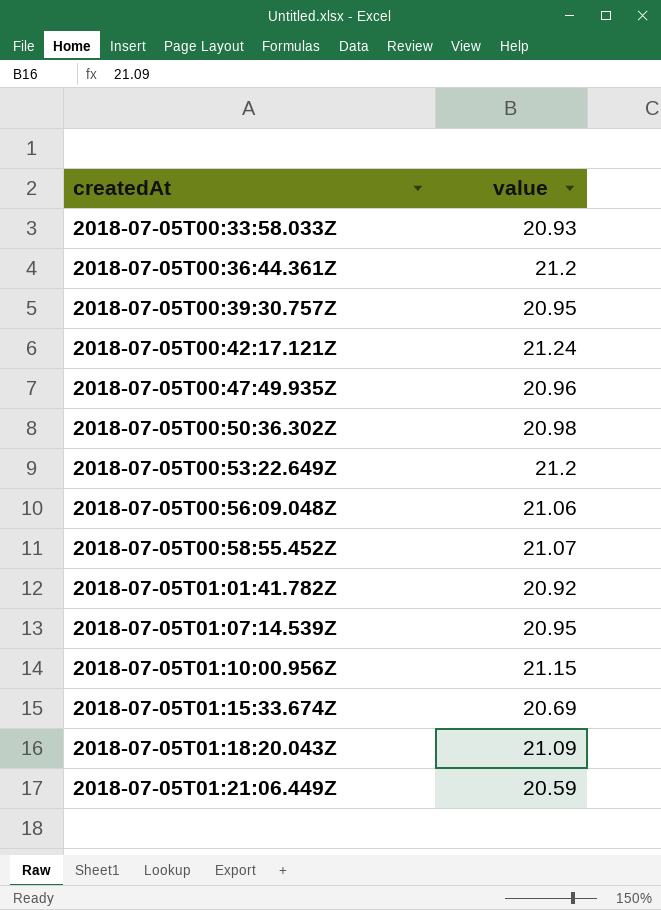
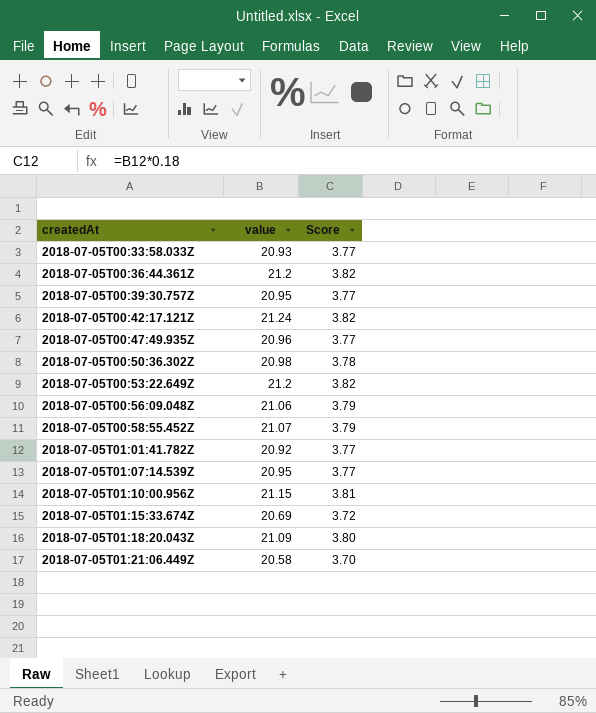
column Score | formula: none -> [value] * 0.18
2018-07-05T01:21:06.449Z | value: 20.59 -> 20.58

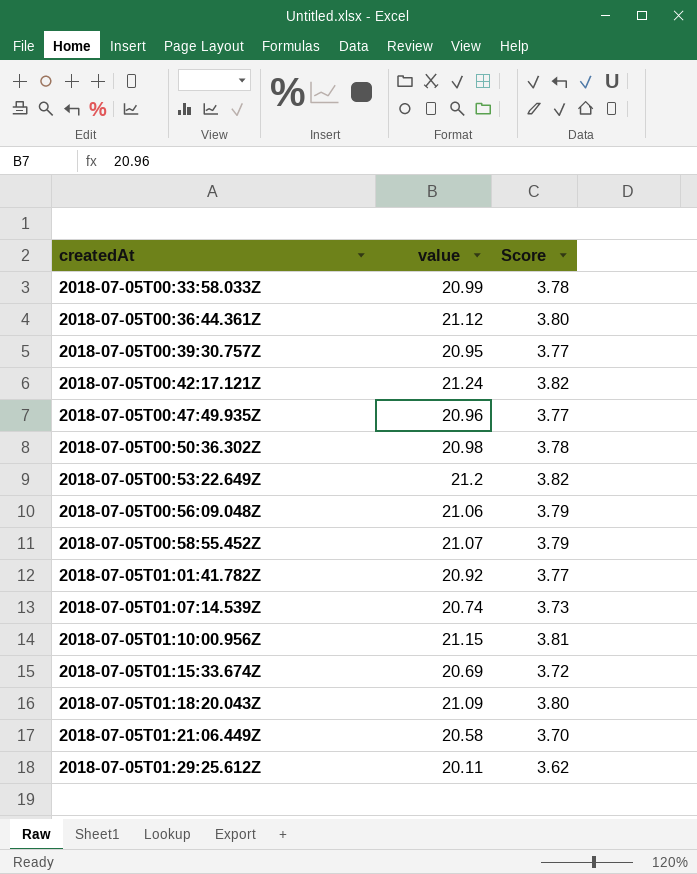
2018-07-05T00:33:58.033Z | value: 20.93 -> 20.99
2018-07-05T00:33:58.033Z | Score: 3.77 -> 3.78
2018-07-05T00:36:44.361Z | value: 21.2 -> 21.12
2018-07-05T00:36:44.361Z | Score: 3.82 -> 3.80
2018-07-05T01:07:14.539Z | value: 20.95 -> 20.74
2018-07-05T01:07:14.539Z | Score: 3.77 -> 3.73
row 2018-07-05T01:29:25.612Z: none -> 20.11 | 3.62

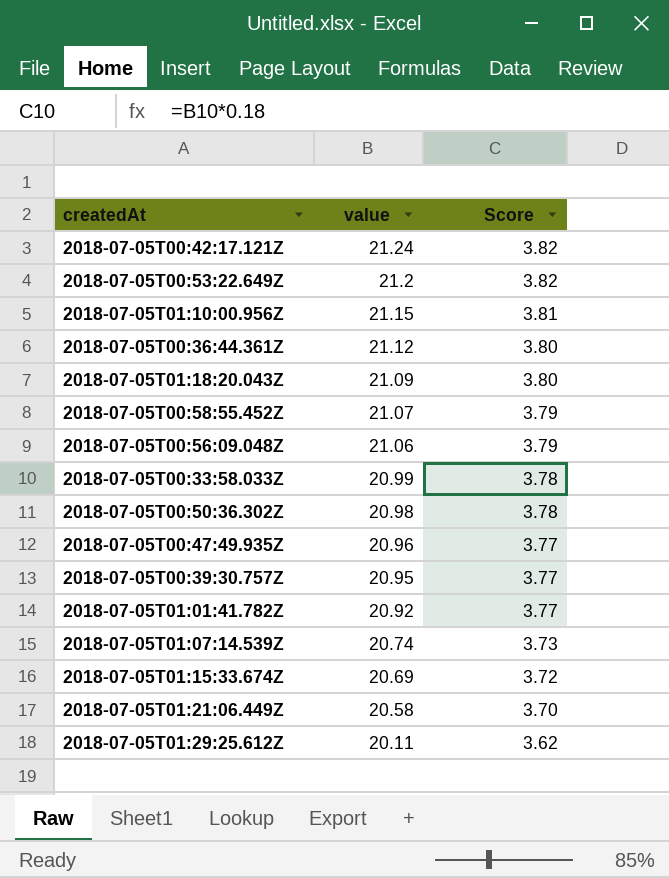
row order: createdAt ascending -> value descending

